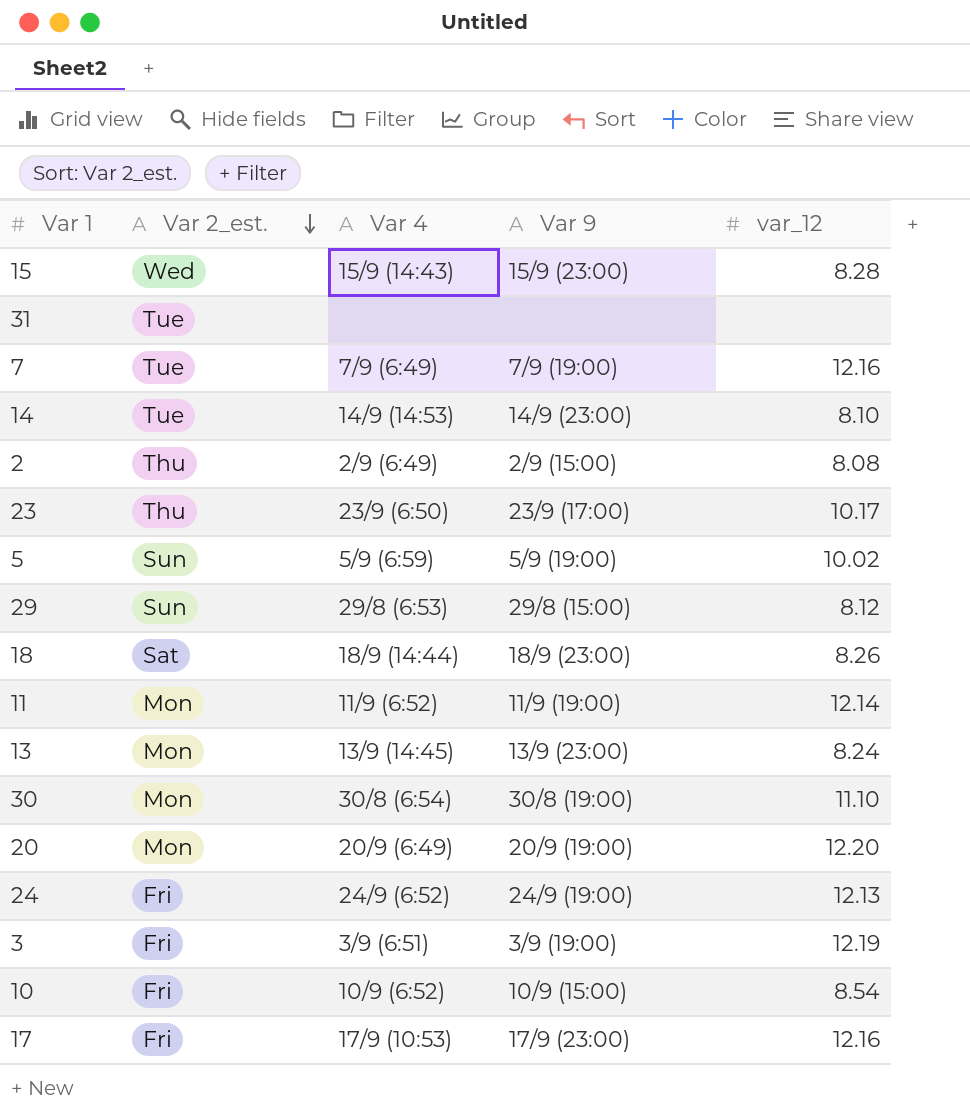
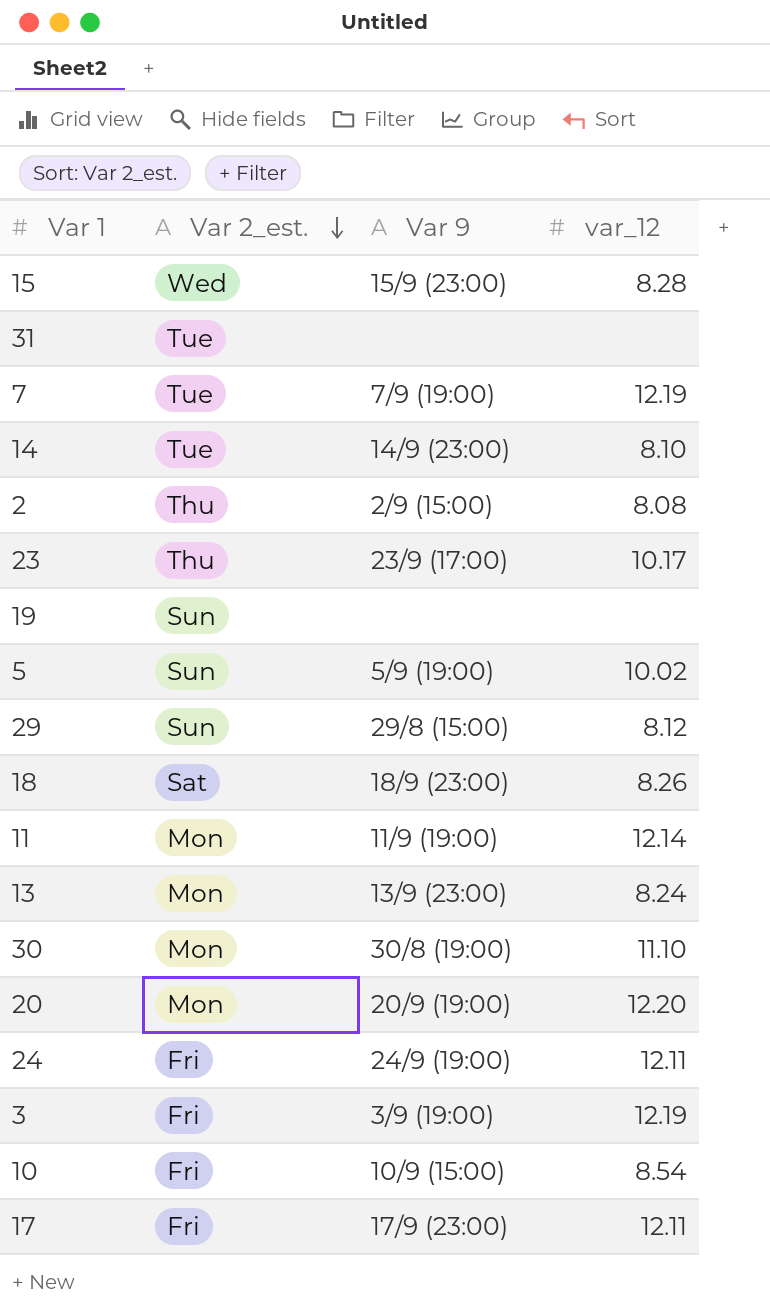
column Var 4 | position: 3 -> none
7 | var_12: 12.16 -> 12.19
row 19: none -> Sun | none | none
24 | var_12: 12.13 -> 12.11
17 | var_12: 12.16 -> 12.11

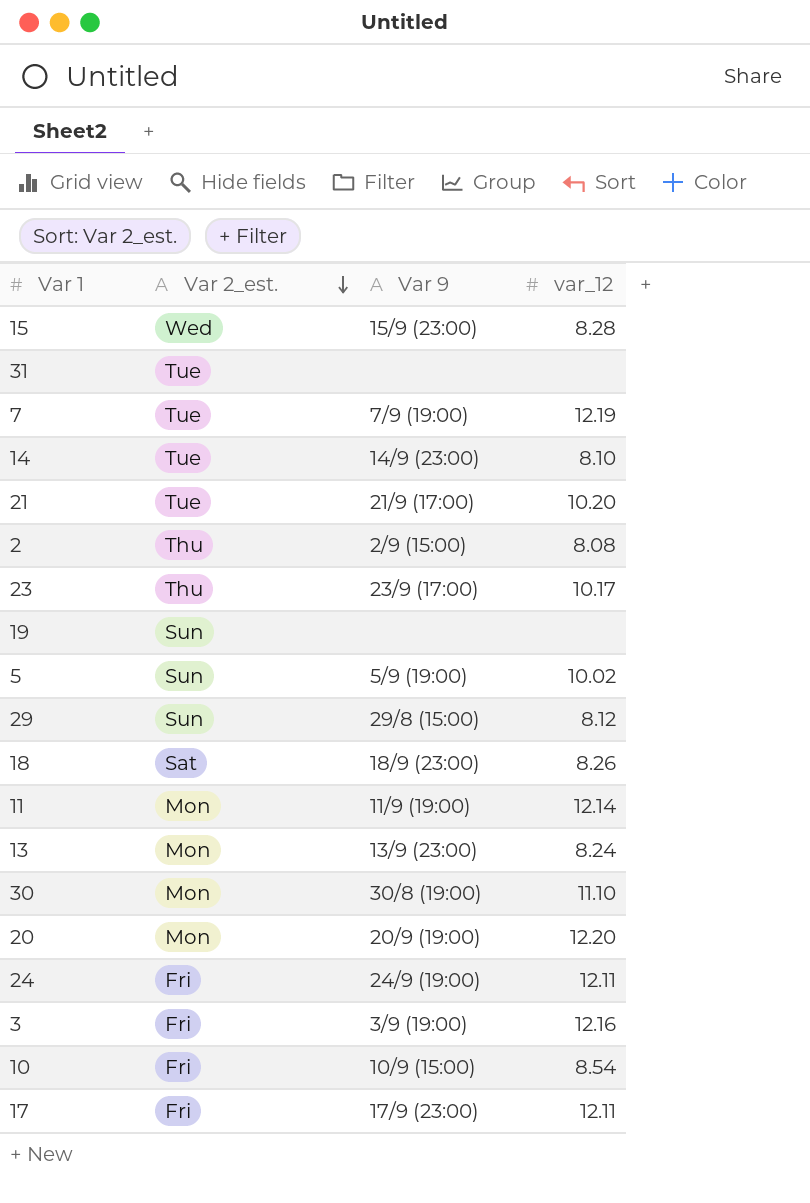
row 21: none -> Tue | 21/9 (17:00) | 10.20
3 | var_12: 12.19 -> 12.16

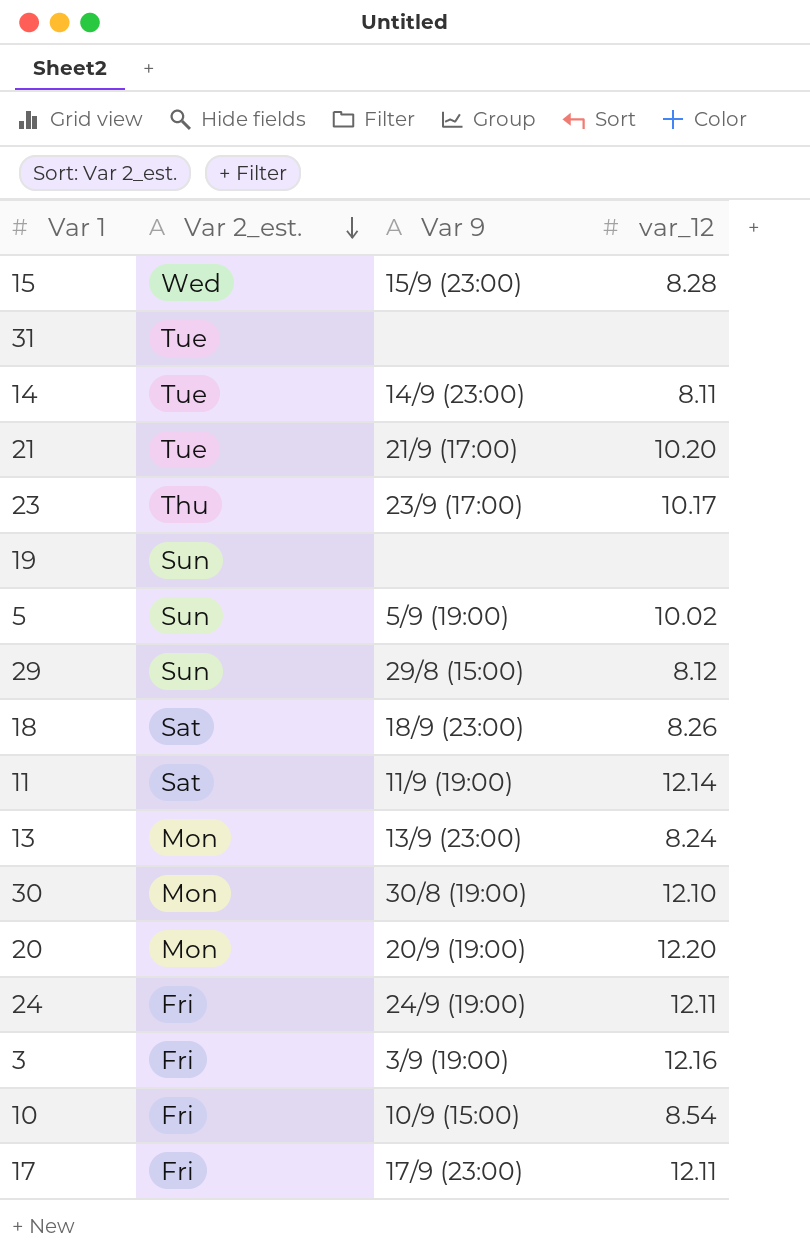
row 7: Tue | 7/9 (19:00) | 12.19 -> none
row 2: Thu | 2/9 (15:00) | 8.08 -> none
14 | var_12: 8.10 -> 8.11
11 | Var 2_est.: Mon -> Sat
30 | var_12: 11.10 -> 12.10

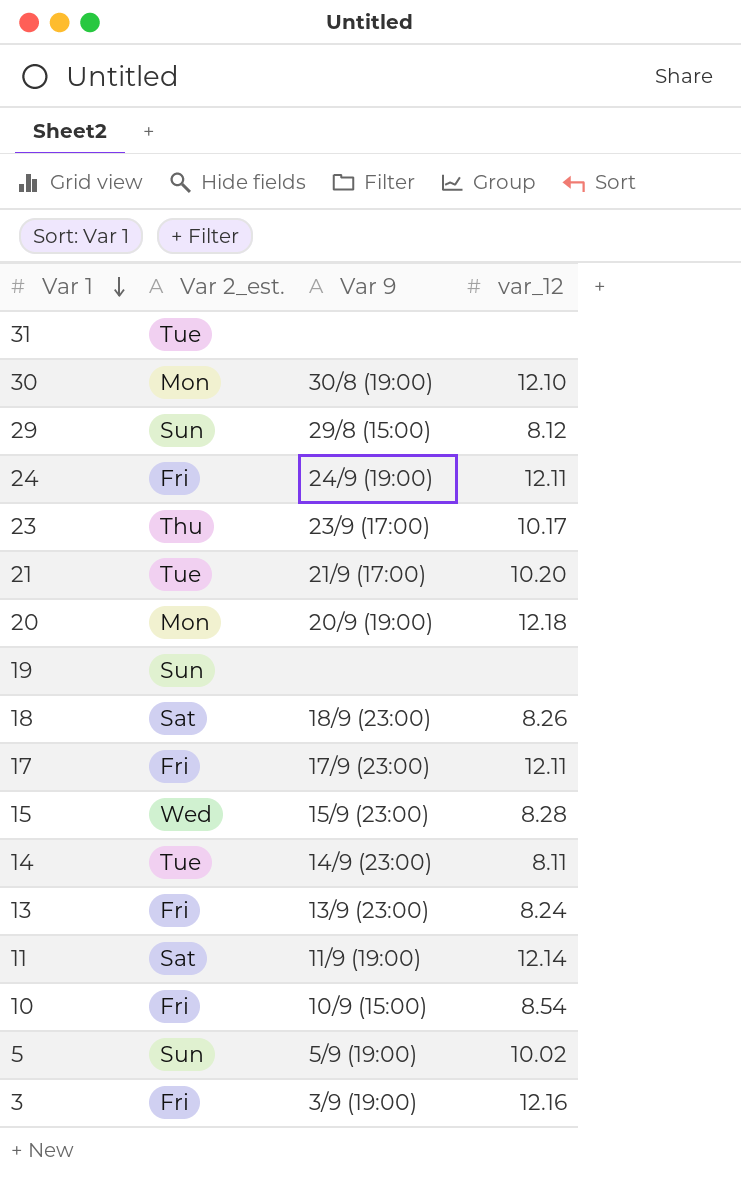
row order: Var 2_est. descending -> Var 1 descending
20 | var_12: 12.20 -> 12.18
13 | Var 2_est.: Mon -> Fri

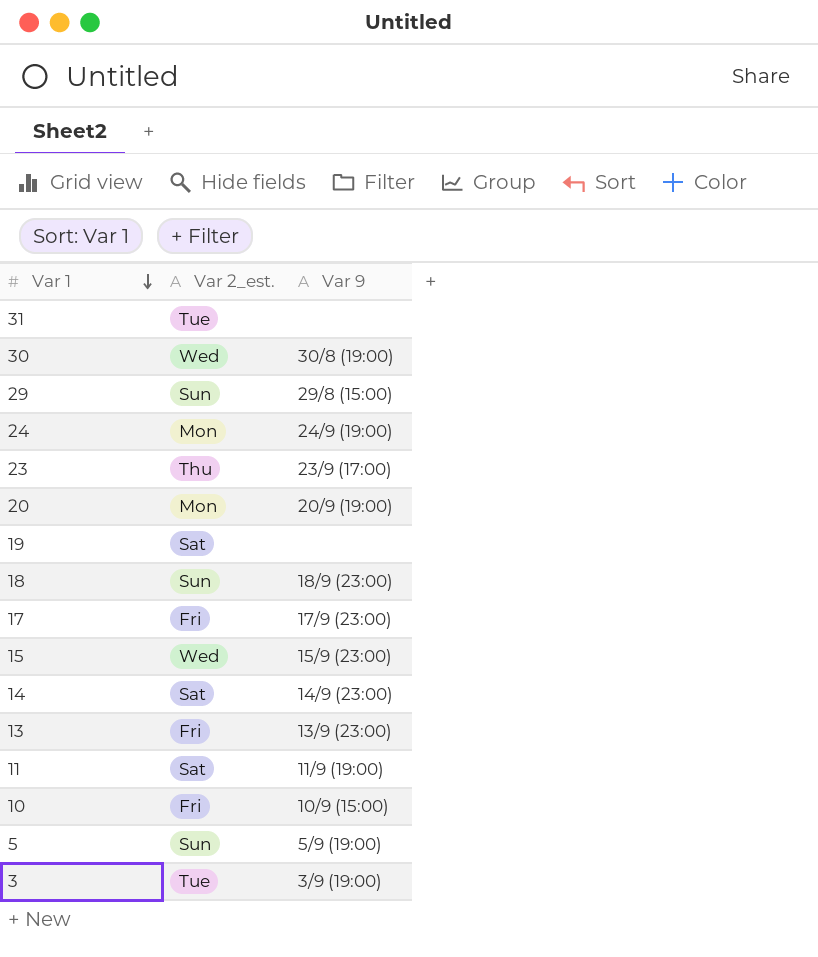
column var_12 | position: 4 -> none
row 21: Tue | 21/9 (17:00) | 10.20 -> none
30 | Var 2_est.: Mon -> Wed
24 | Var 2_est.: Fri -> Mon
19 | Var 2_est.: Sun -> Sat
18 | Var 2_est.: Sat -> Sun
14 | Var 2_est.: Tue -> Sat
3 | Var 2_est.: Fri -> Tue

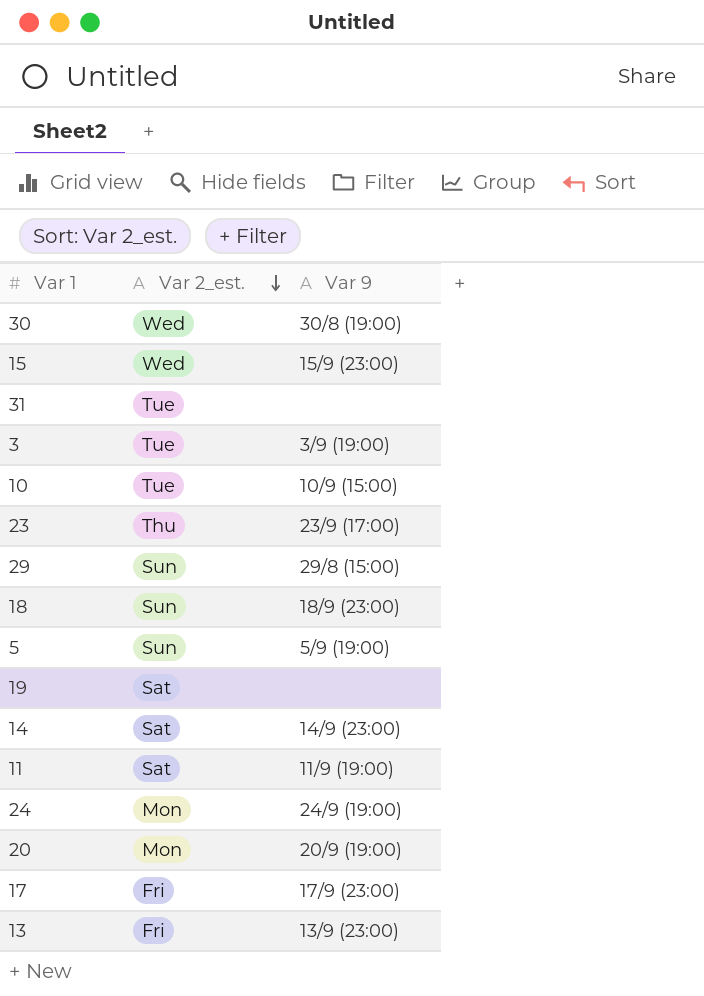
row order: Var 1 descending -> Var 2_est. descending
10 | Var 2_est.: Fri -> Tue

